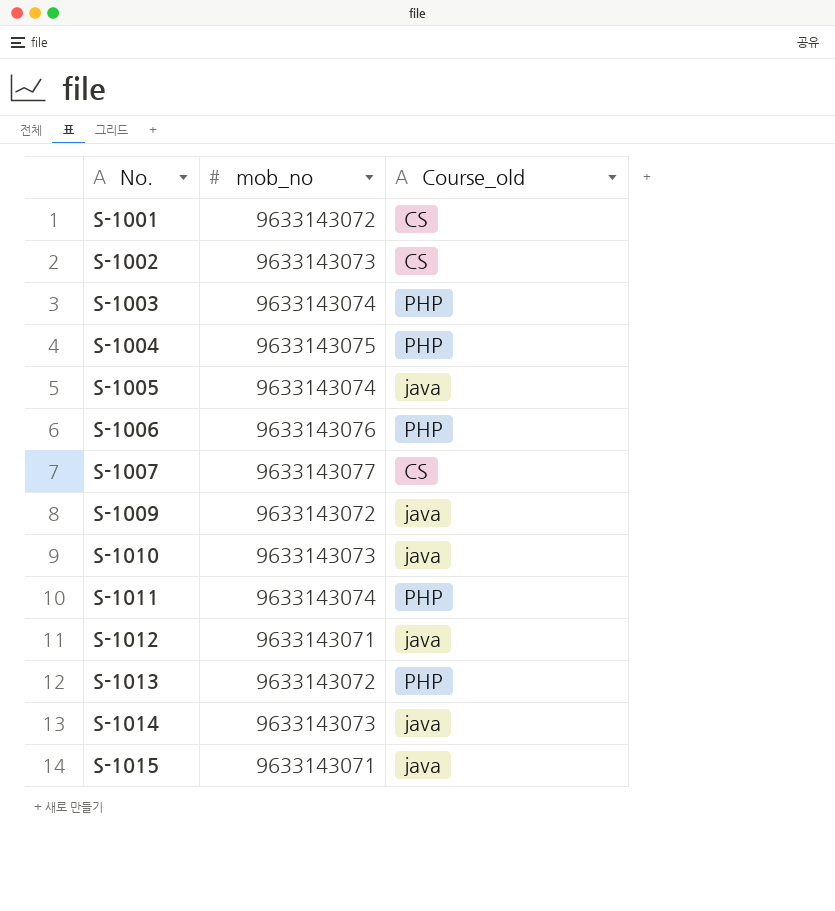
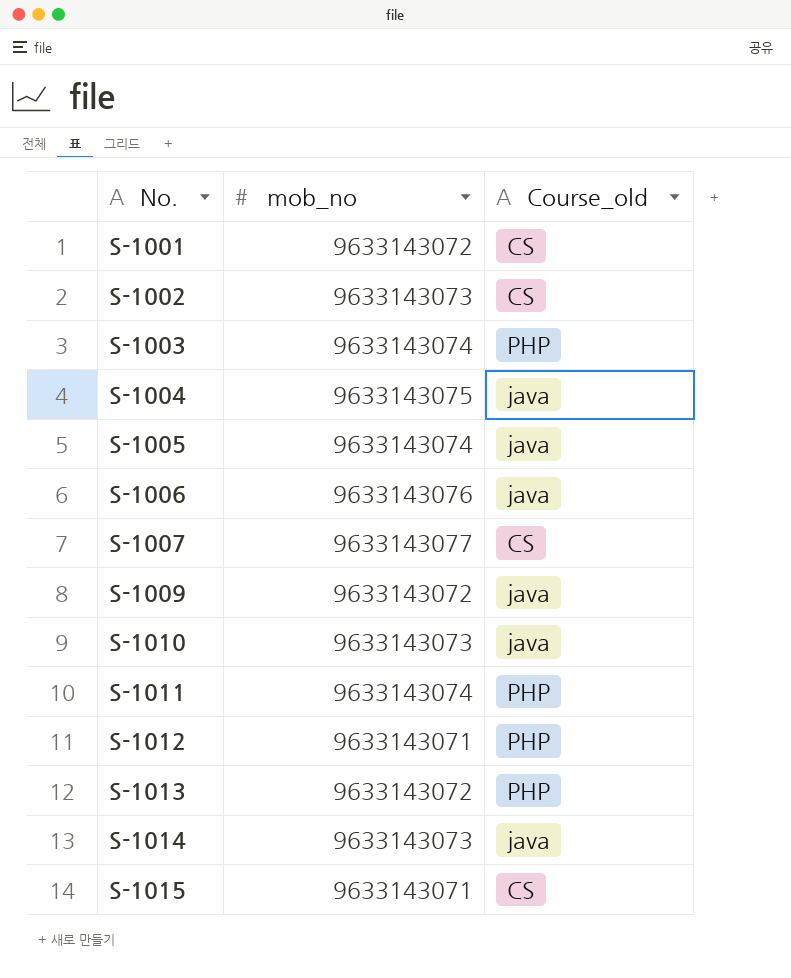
S-1004 | Course_old: PHP -> java
S-1006 | Course_old: PHP -> java
S-1012 | Course_old: java -> PHP
S-1015 | Course_old: java -> CS

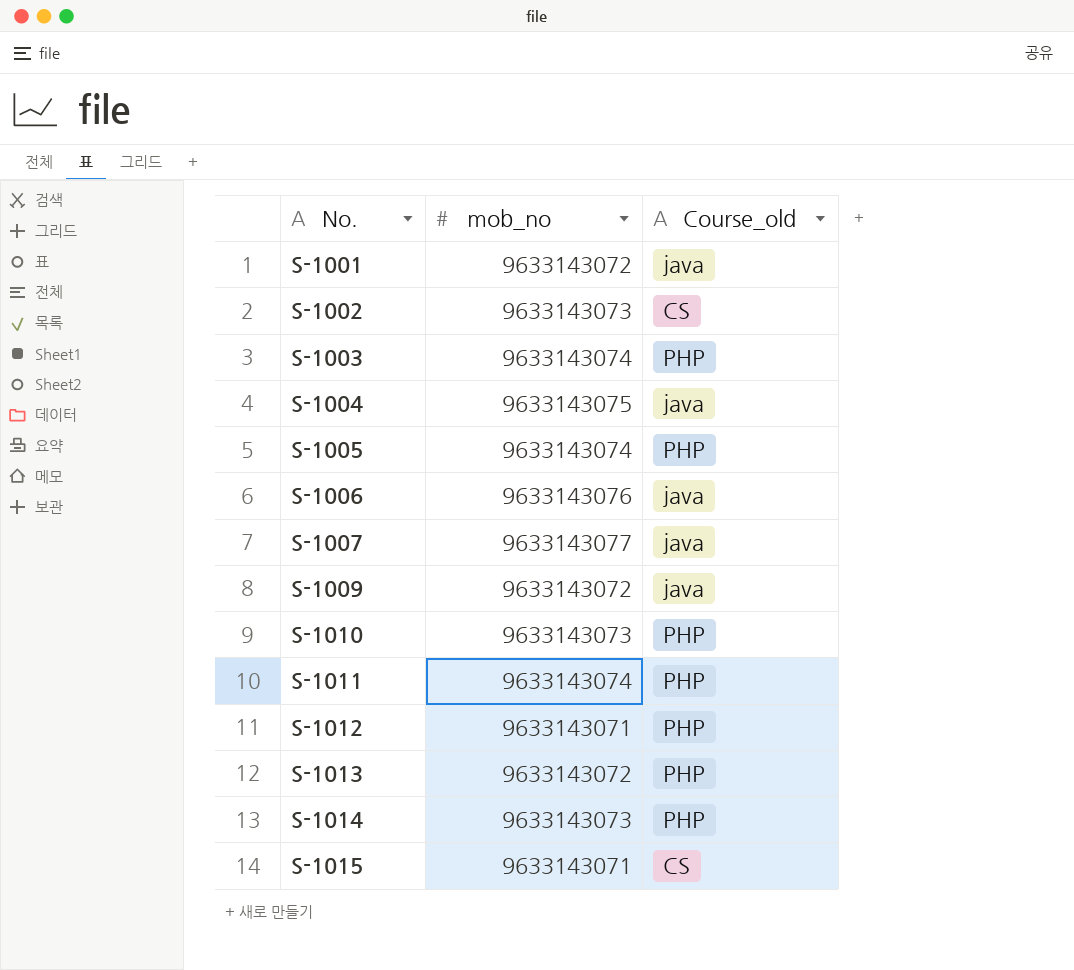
S-1001 | Course_old: CS -> java
S-1005 | Course_old: java -> PHP
S-1007 | Course_old: CS -> java
S-1010 | Course_old: java -> PHP
S-1014 | Course_old: java -> PHP

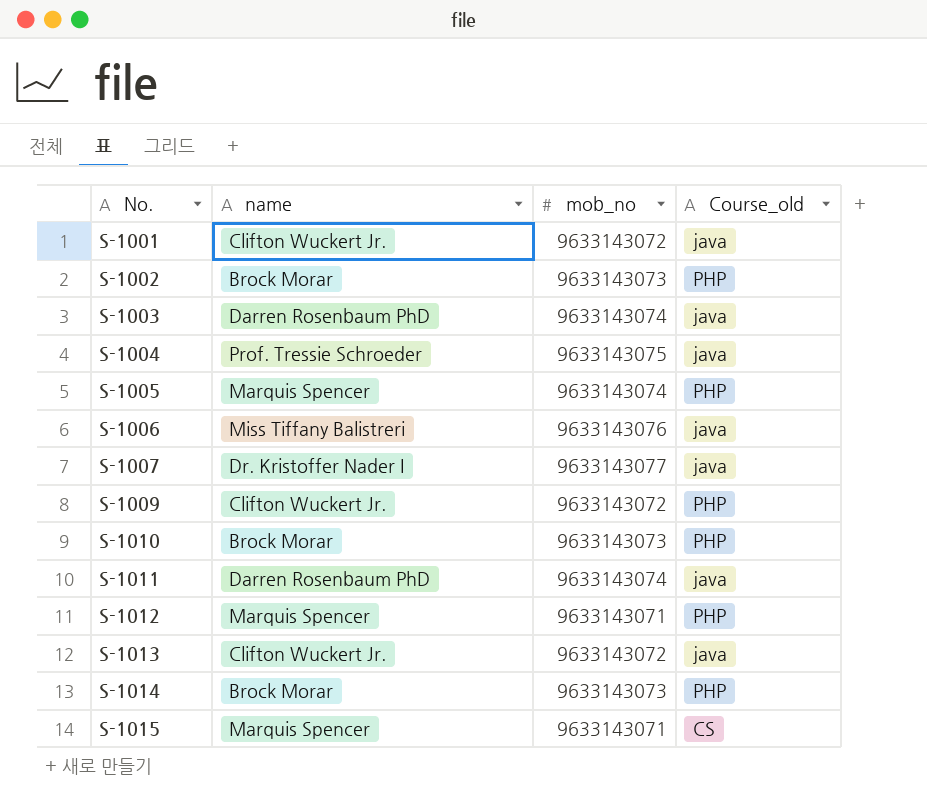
column name | position: none -> 2
S-1002 | Course_old: CS -> PHP
S-1003 | Course_old: PHP -> java
S-1009 | Course_old: java -> PHP
S-1011 | Course_old: PHP -> java
S-1013 | Course_old: PHP -> java

